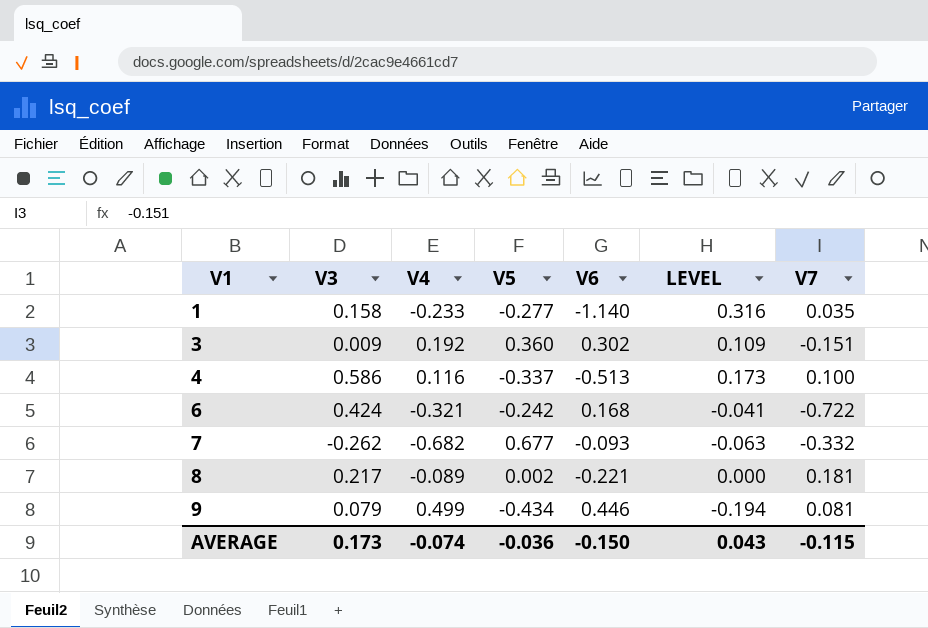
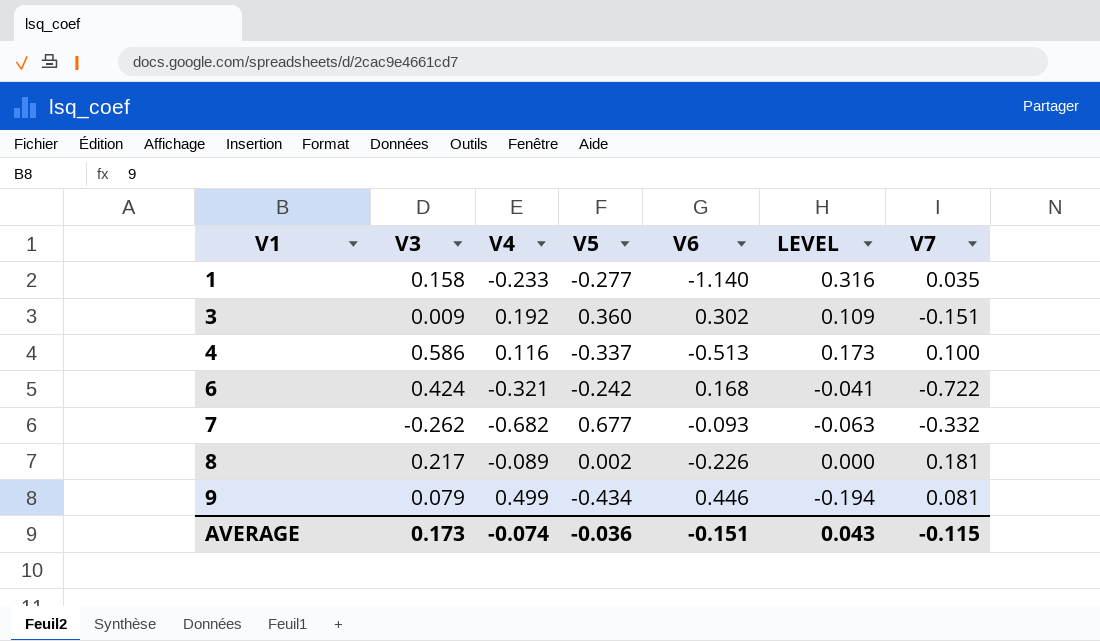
8 | V6: -0.221 -> -0.226
AVERAGE | V6: -0.150 -> -0.151

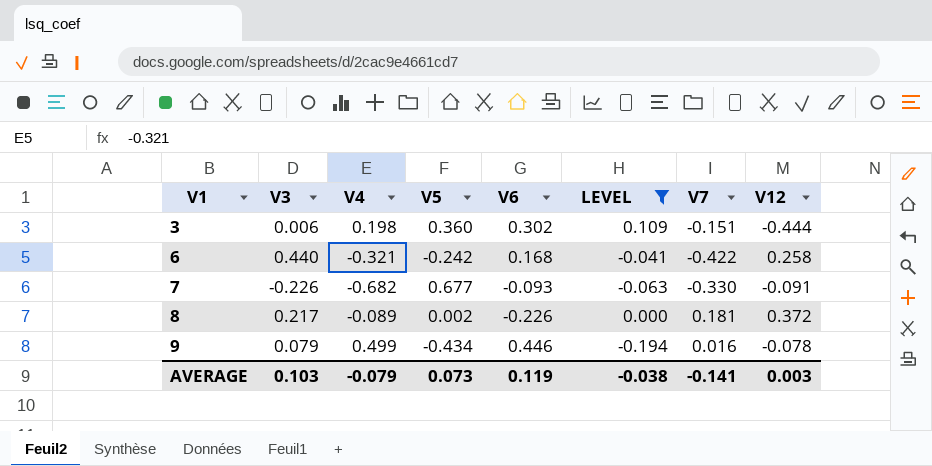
filter: none -> LEVEL <= 0.109
column V12 | position: none -> 8
3 | V3: 0.009 -> 0.006
3 | V4: 0.192 -> 0.198
6 | V3: 0.424 -> 0.440
6 | V7: -0.722 -> -0.422
7 | V3: -0.262 -> -0.226
7 | V7: -0.332 -> -0.330
9 | V7: 0.081 -> 0.016
AVERAGE | V3: 0.173 -> 0.103
AVERAGE | V4: -0.074 -> -0.079
AVERAGE | V5: -0.036 -> 0.073
AVERAGE | V6: -0.151 -> 0.119
AVERAGE | LEVEL: 0.043 -> -0.038
AVERAGE | V7: -0.115 -> -0.141

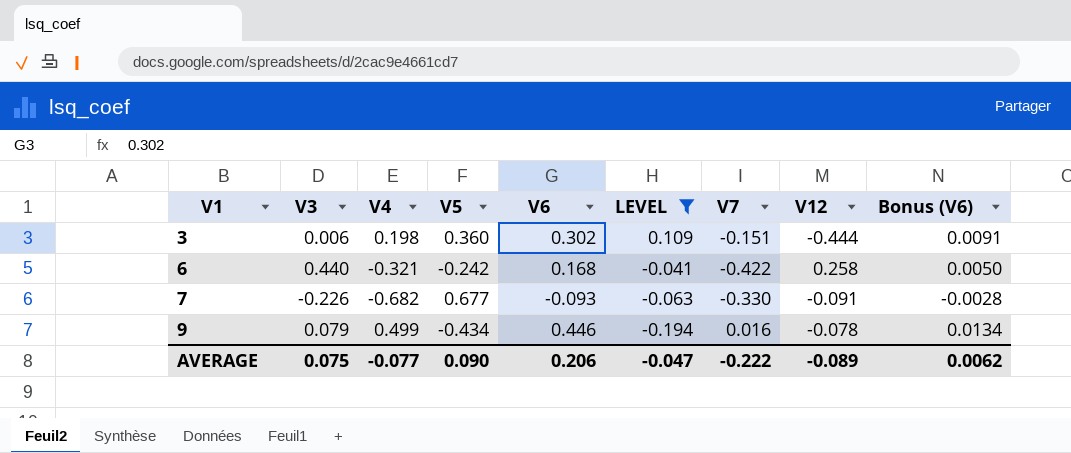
column Bonus (V6) | formula: none -> [V6] * 0.03
row 8: 0.217 | -0.089 | 0.002 | -0.226 | 0.000 | 0.181 | 0.372 -> none
AVERAGE | V3: 0.103 -> 0.075
AVERAGE | V4: -0.079 -> -0.077
AVERAGE | V5: 0.073 -> 0.090
AVERAGE | V6: 0.119 -> 0.206
AVERAGE | LEVEL: -0.038 -> -0.047
AVERAGE | V7: -0.141 -> -0.222
AVERAGE | V12: 0.003 -> -0.089

